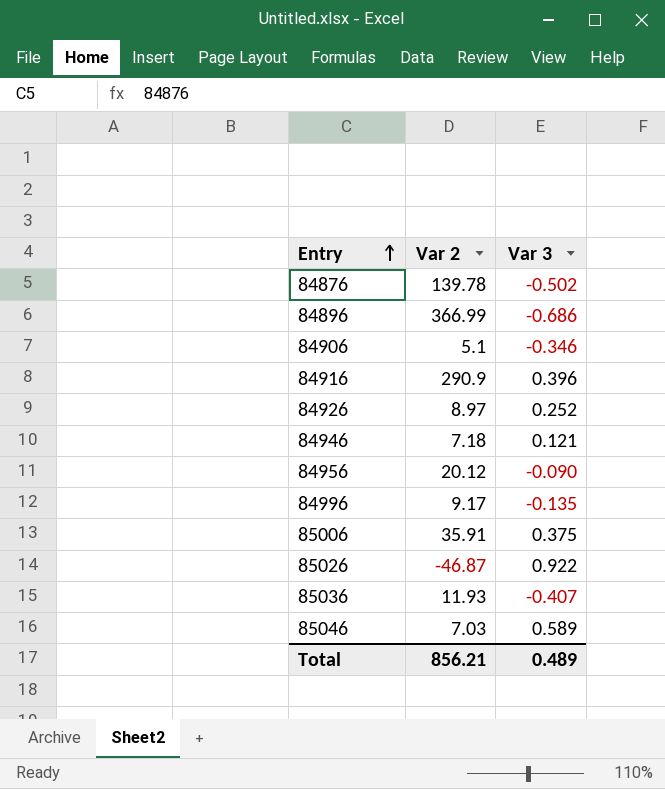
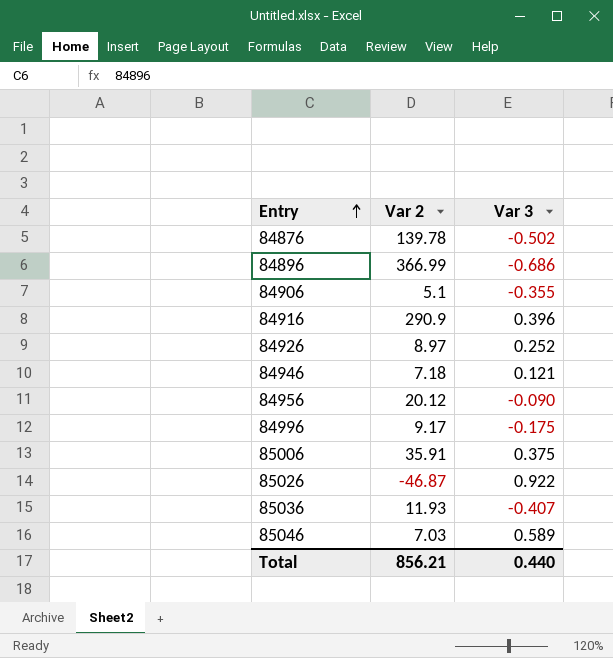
84906 | Var 3: -0.346 -> -0.355
84996 | Var 3: -0.135 -> -0.175
Total | Var 3: 0.489 -> 0.440

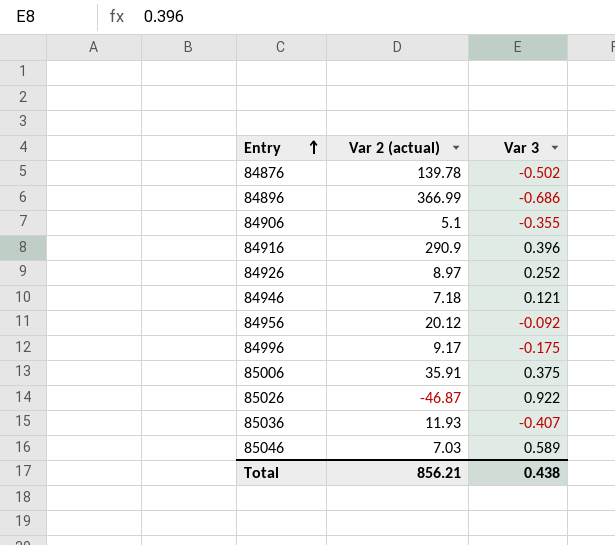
column name: Var 2 -> Var 2 (actual)
84956 | Var 3: -0.090 -> -0.092
Total | Var 3: 0.440 -> 0.438

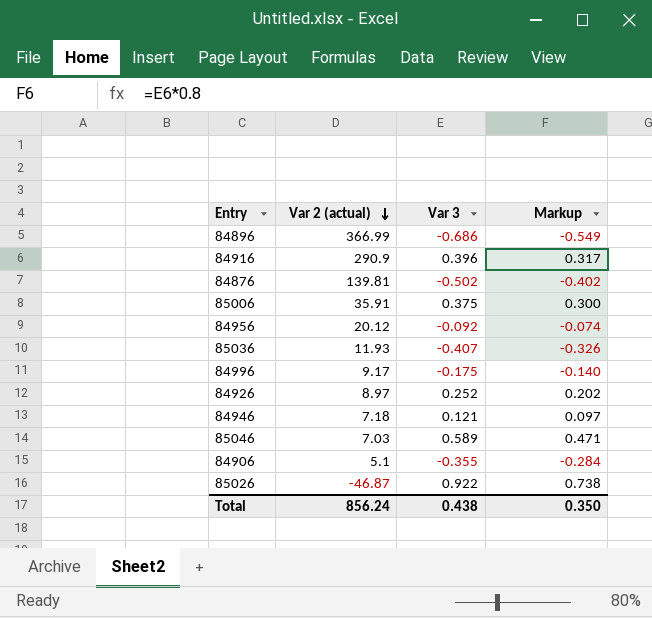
row order: Entry ascending -> Var 2 (actual) descending
column Markup | formula: none -> [Var 3] * 0.8
84876 | Var 2 (actual): 139.78 -> 139.81
Total | Var 2 (actual): 856.21 -> 856.24

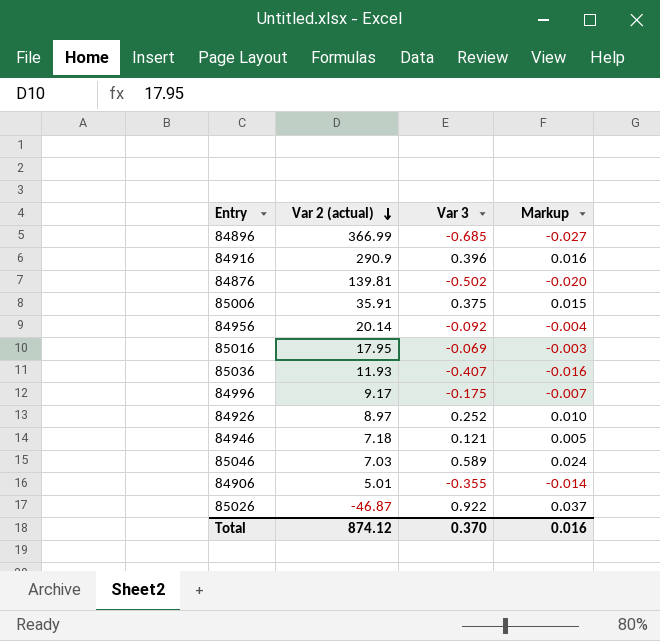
column Markup | formula: [Var 3] * 0.8 -> [Var 3] * 0.04
84896 | Var 3: -0.686 -> -0.685
84956 | Var 2 (actual): 20.12 -> 20.14
row 85016: none -> 17.95 | -0.069 | -0.003
84906 | Var 2 (actual): 5.1 -> 5.01
Total | Var 2 (actual): 856.24 -> 874.12
Total | Var 3: 0.438 -> 0.370
Total | Markup: 0.350 -> 0.016

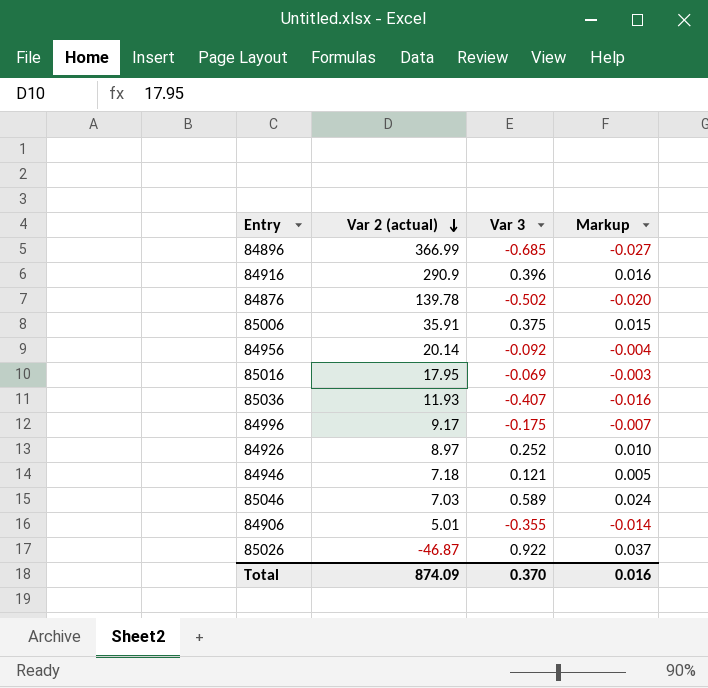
84876 | Var 2 (actual): 139.81 -> 139.78
Total | Var 2 (actual): 874.12 -> 874.09

